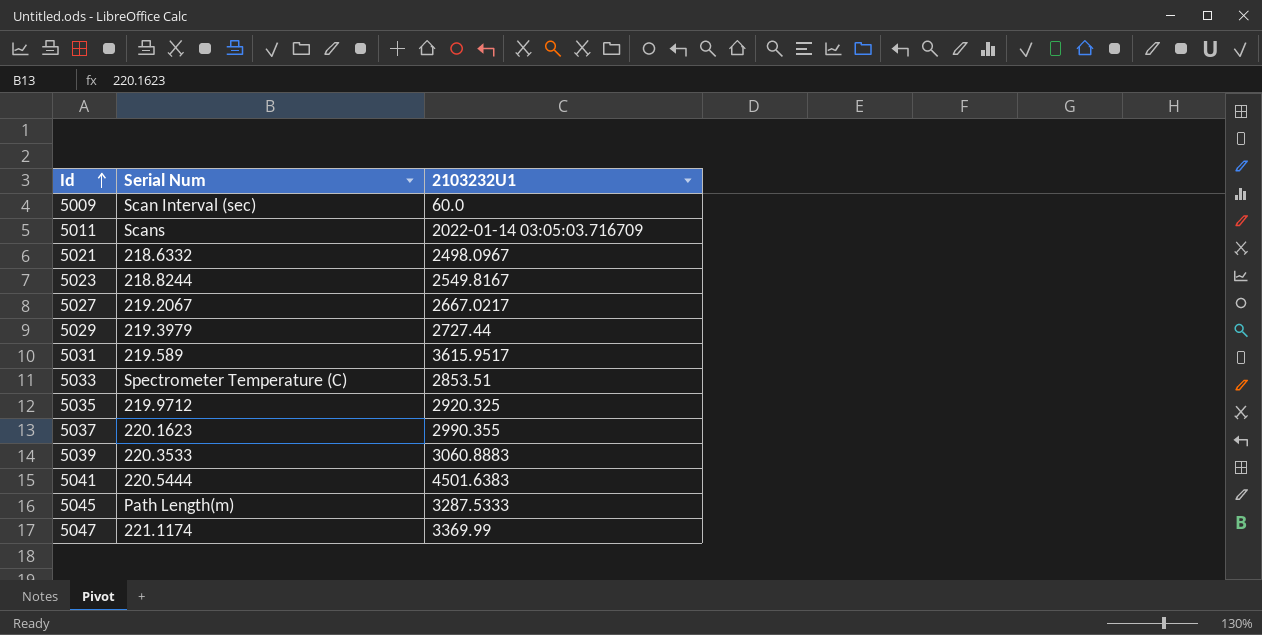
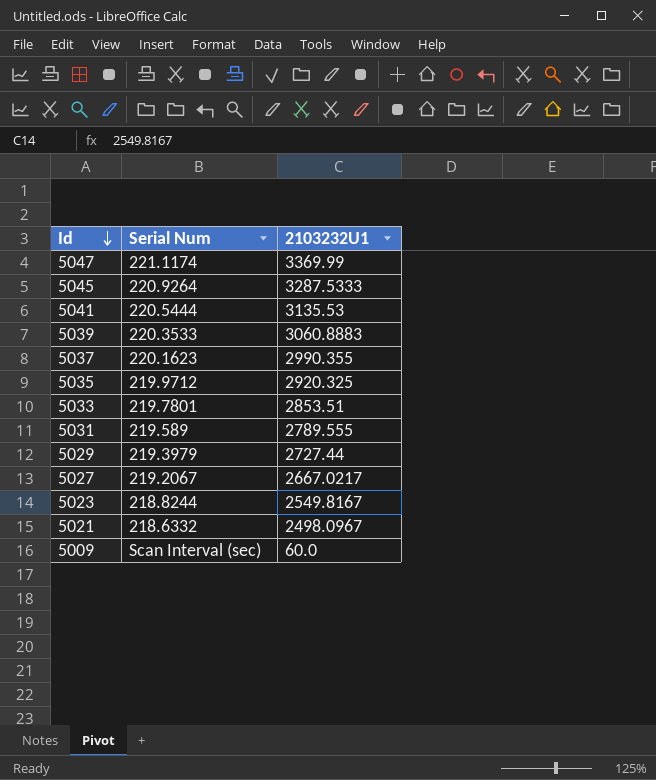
row order: Id ascending -> Id descending
row 5011: Scans | 2022-01-14 03:05:03.716709 -> none
5045 | Serial Num: Path Length(m) -> 220.9264
5041 | 2103232U1: 4501.6383 -> 3135.53
5033 | Serial Num: Spectrometer Temperature (C) -> 219.7801
5031 | 2103232U1: 3615.9517 -> 2789.555

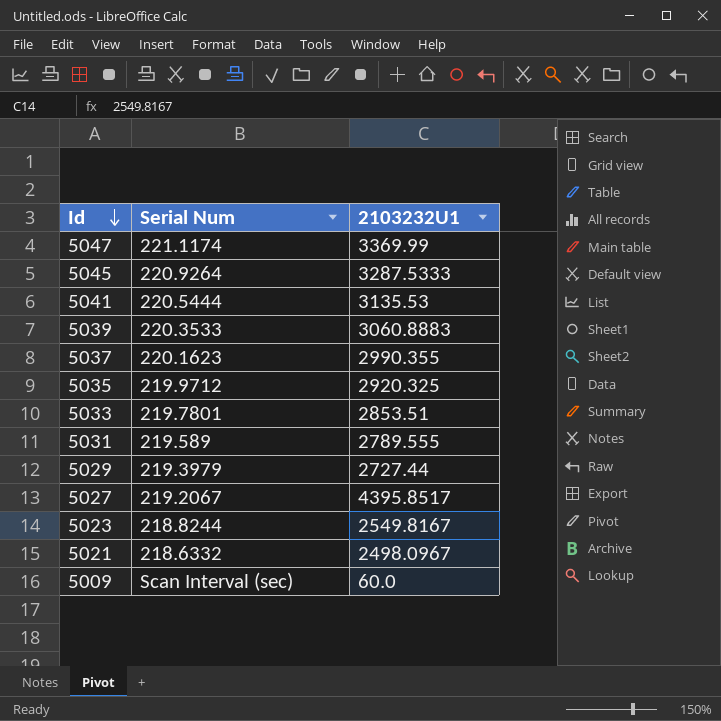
5027 | 2103232U1: 2667.0217 -> 4395.8517

